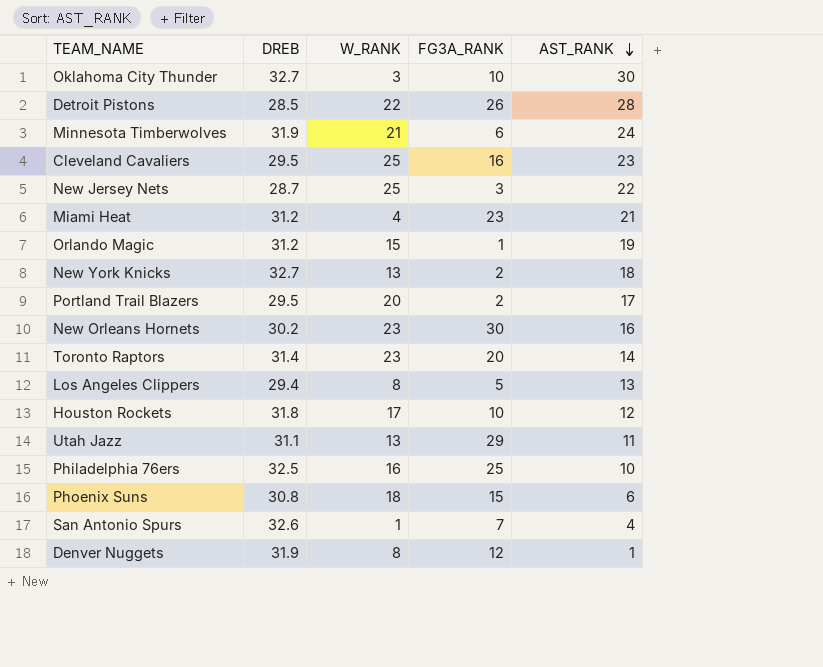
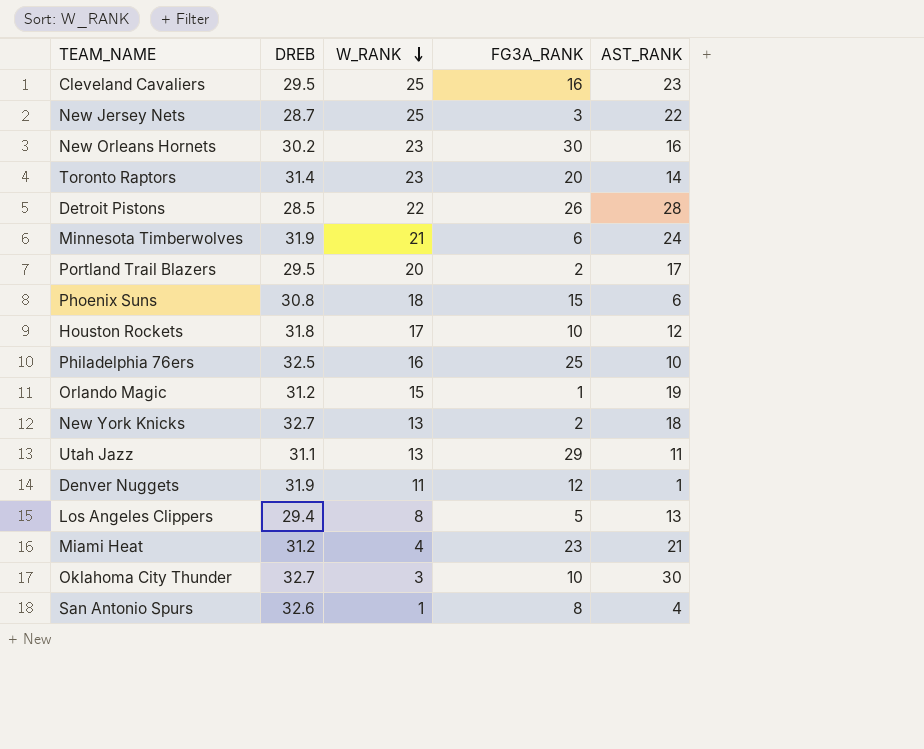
row order: AST_RANK descending -> W_RANK descending
Denver Nuggets | W_RANK: 8 -> 11
San Antonio Spurs | FG3A_RANK: 7 -> 8

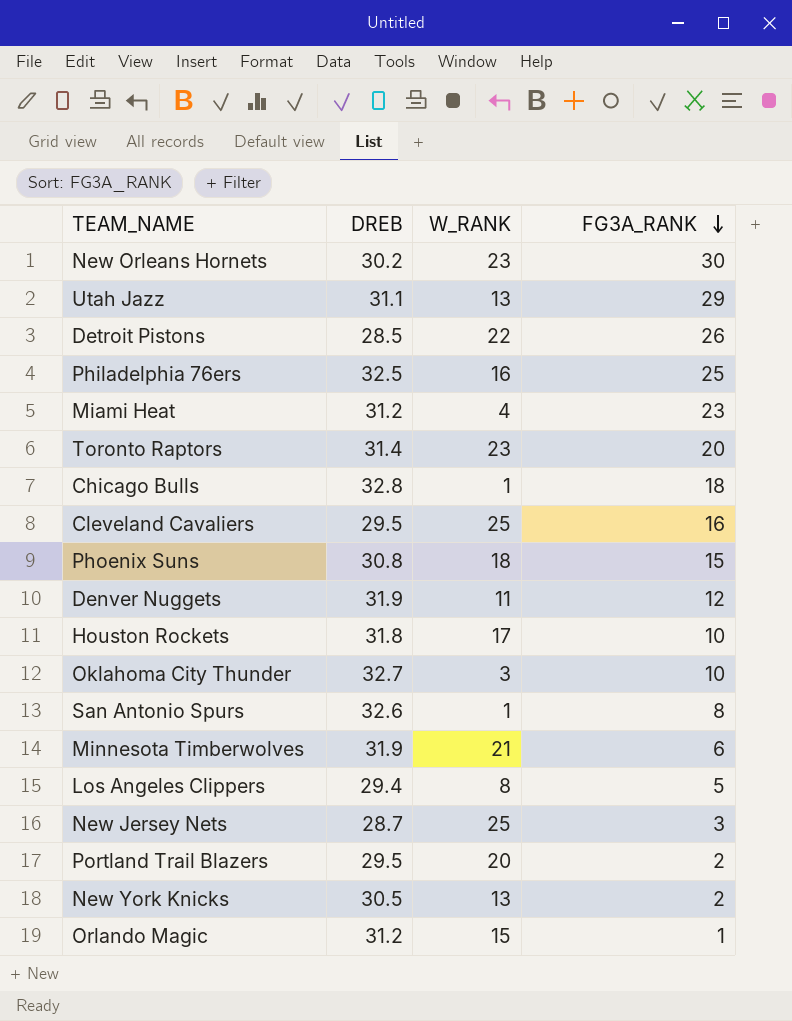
row order: W_RANK descending -> FG3A_RANK descending
column AST_RANK | position: 5 -> none
row Chicago Bulls: none -> 32.8 | 1 | 18
New York Knicks | DREB: 32.7 -> 30.5

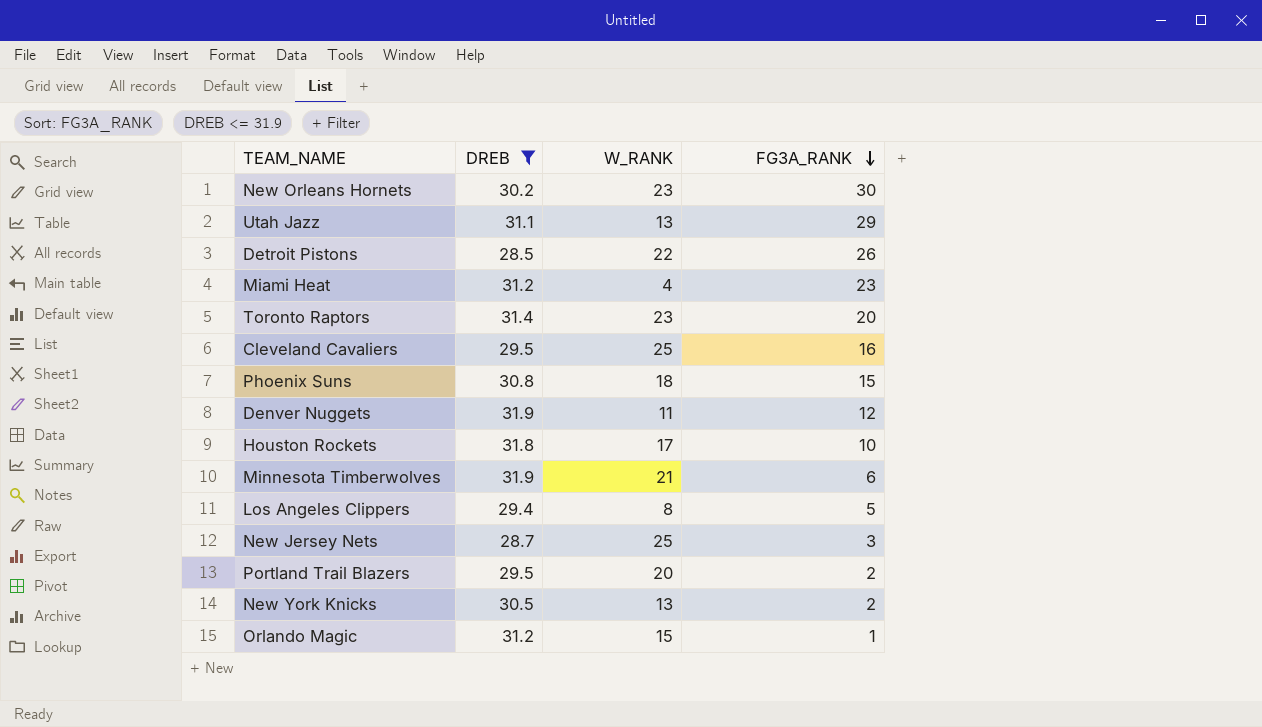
filter: none -> DREB <= 31.9

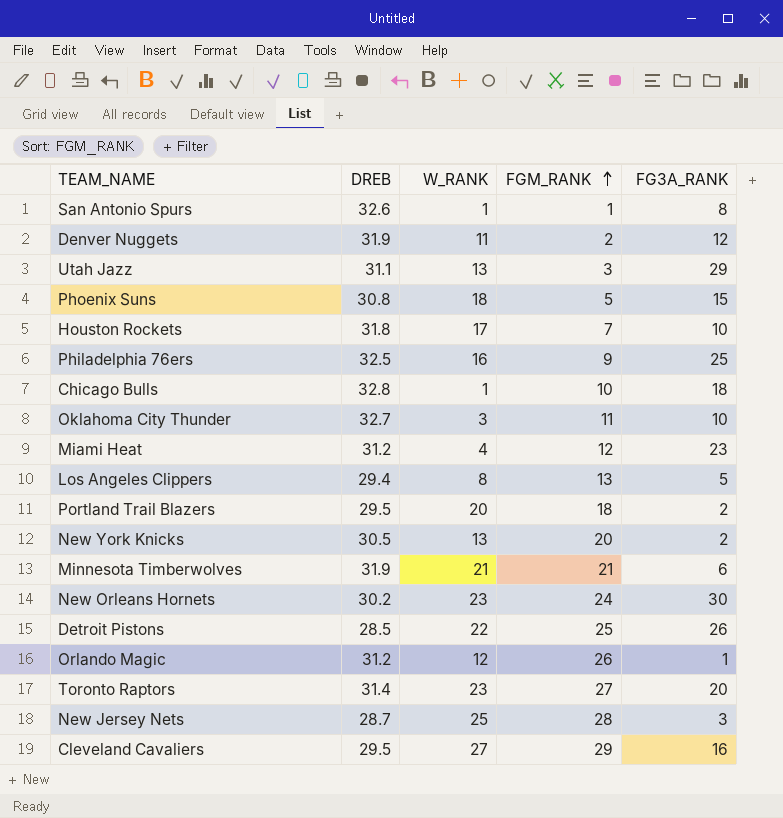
filter: DREB <= 31.9 -> none
row order: FG3A_RANK descending -> FGM_RANK ascending
column FGM_RANK | position: none -> 4
Orlando Magic | W_RANK: 15 -> 12
Cleveland Cavaliers | W_RANK: 25 -> 27

